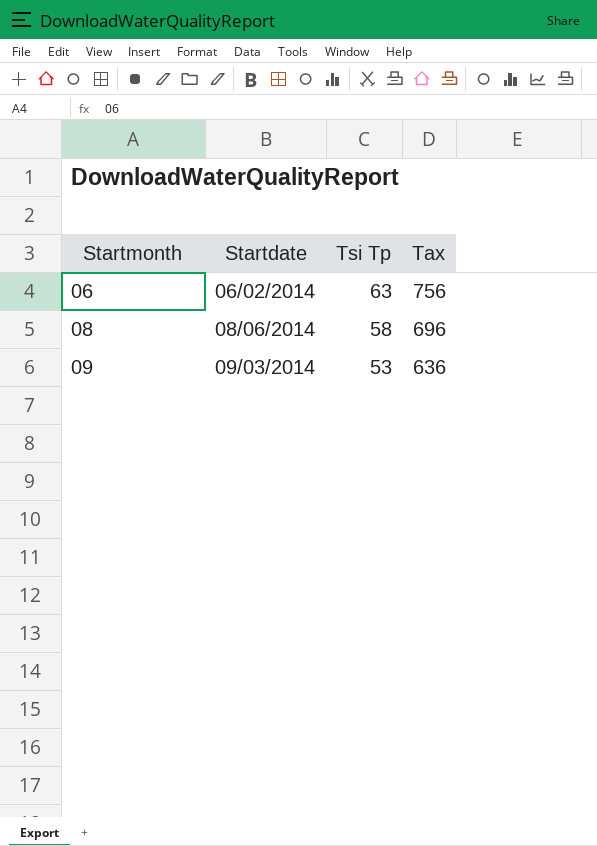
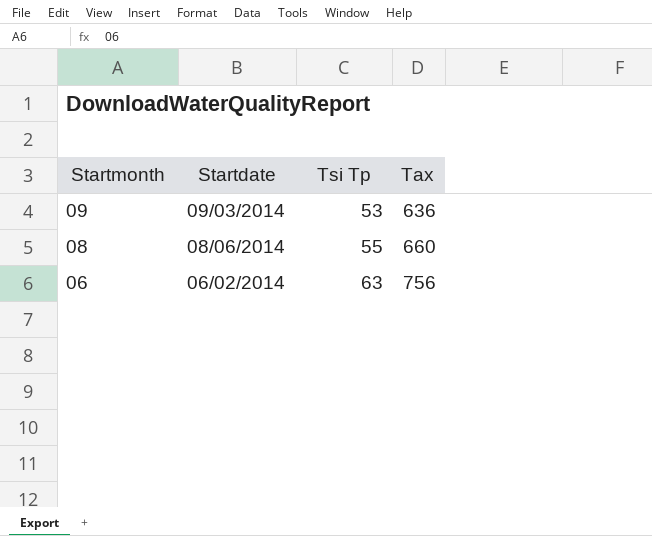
row order: Startmonth ascending -> Startmonth descending
08 | Tsi Tp: 58 -> 55
08 | Tax: 696 -> 660

